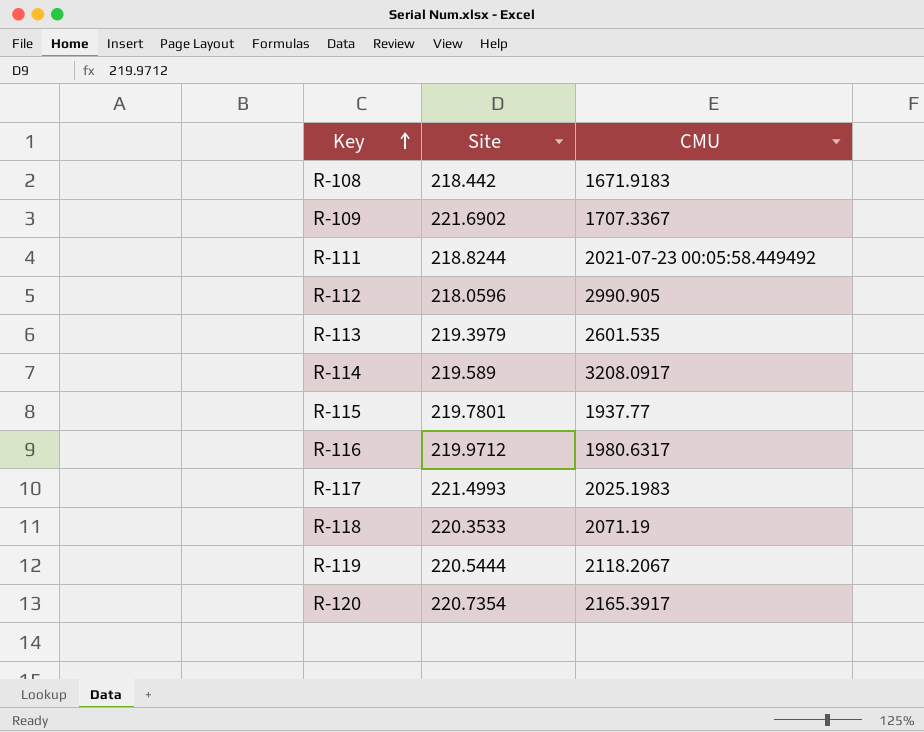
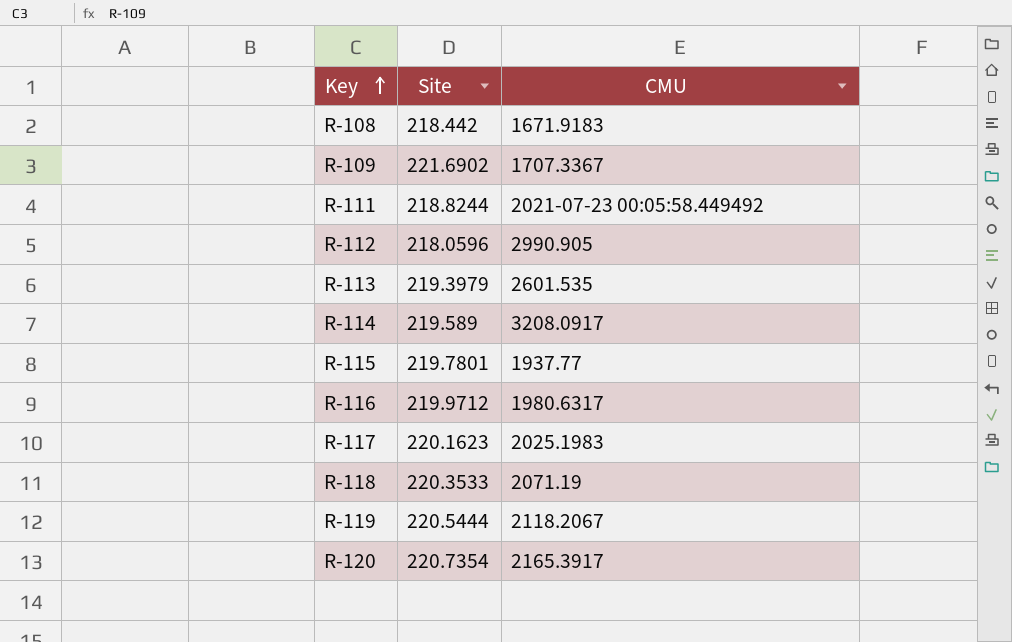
R-117 | Site: 221.4993 -> 220.1623

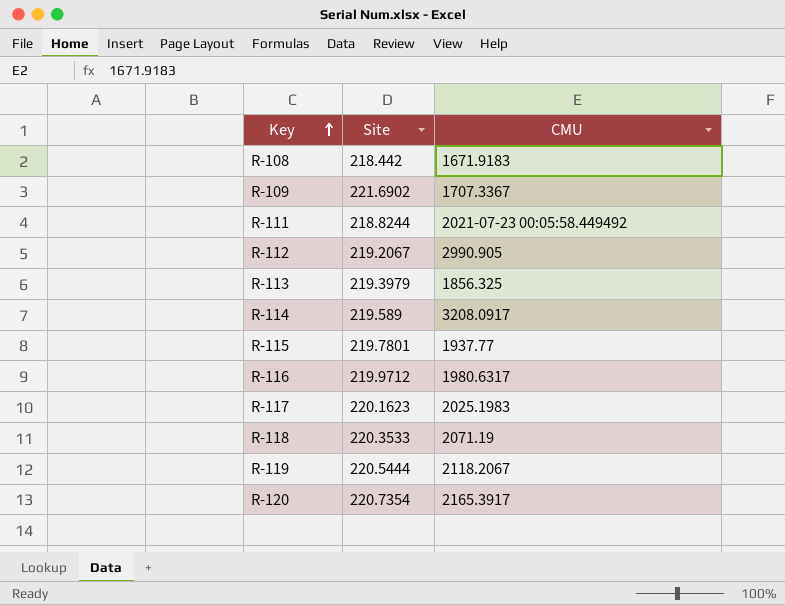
R-112 | Site: 218.0596 -> 219.2067
R-113 | CMU: 2601.535 -> 1856.325

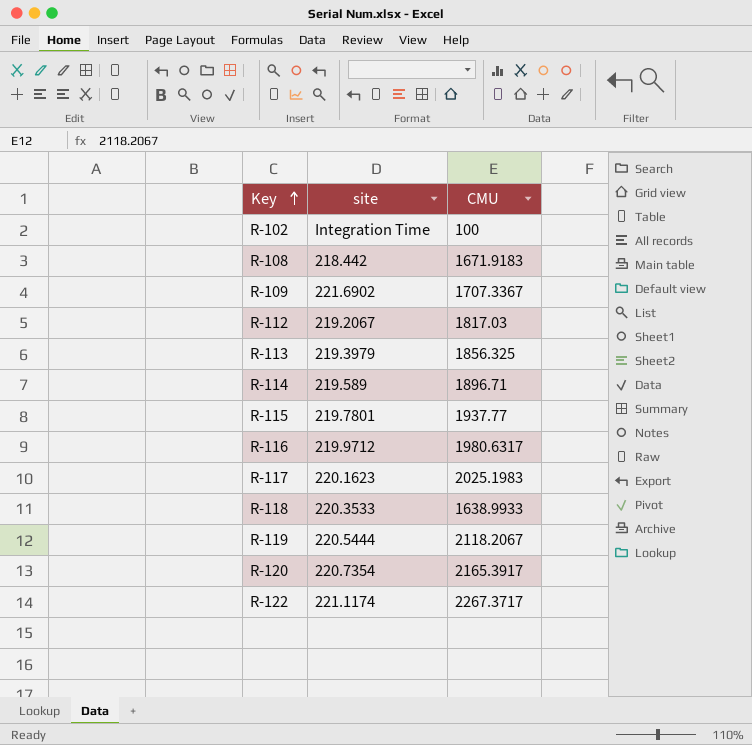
column name: Site -> site
row R-111: 218.8244 | 2021-07-23 00:05:58.449492 -> none
row R-102: none -> Integration Time | 100
R-112 | CMU: 2990.905 -> 1817.03
R-114 | CMU: 3208.0917 -> 1896.71
R-118 | CMU: 2071.19 -> 1638.9933
row R-122: none -> 221.1174 | 2267.3717

